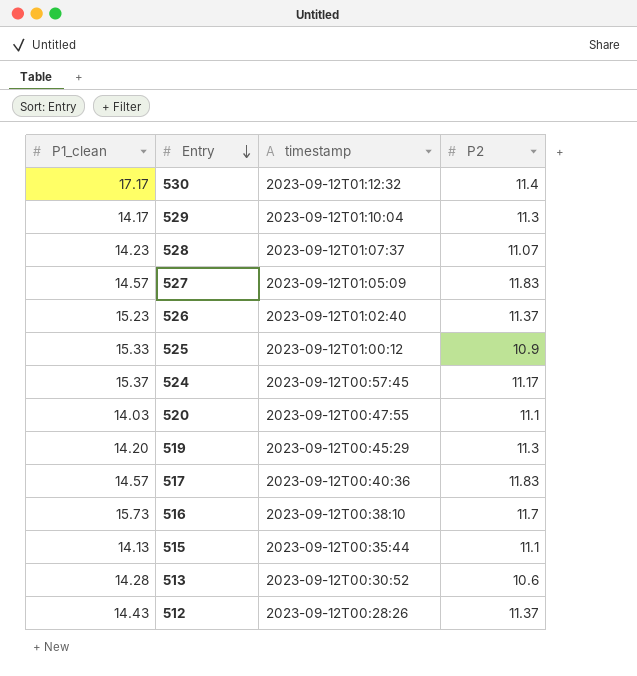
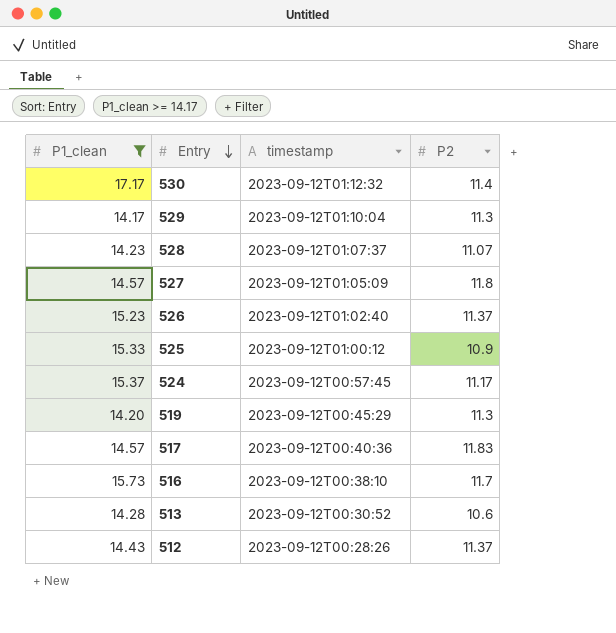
filter: none -> P1_clean >= 14.17
527 | P2: 11.83 -> 11.8

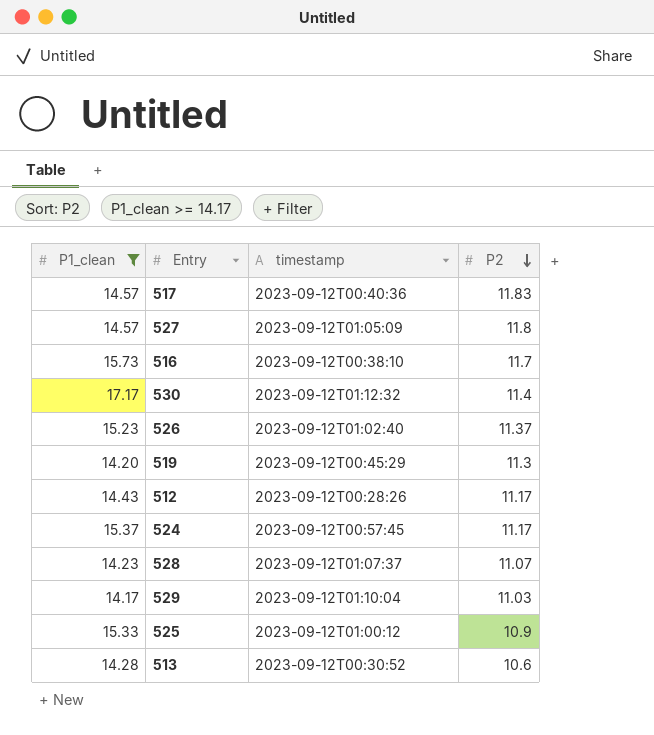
row order: Entry descending -> P2 descending
512 | P2: 11.37 -> 11.17
529 | P2: 11.3 -> 11.03

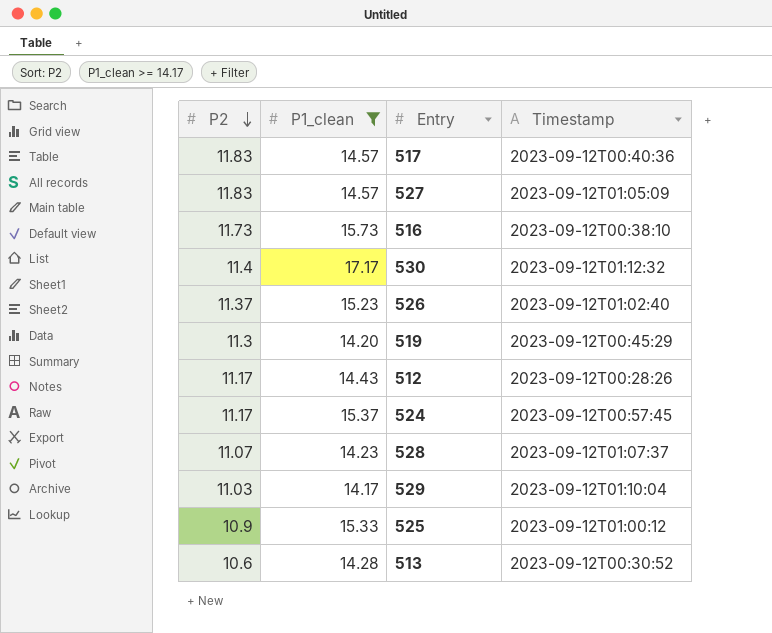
column P2 | position: 4 -> 1
column name: timestamp -> Timestamp
527 | P2: 11.8 -> 11.83
516 | P2: 11.7 -> 11.73

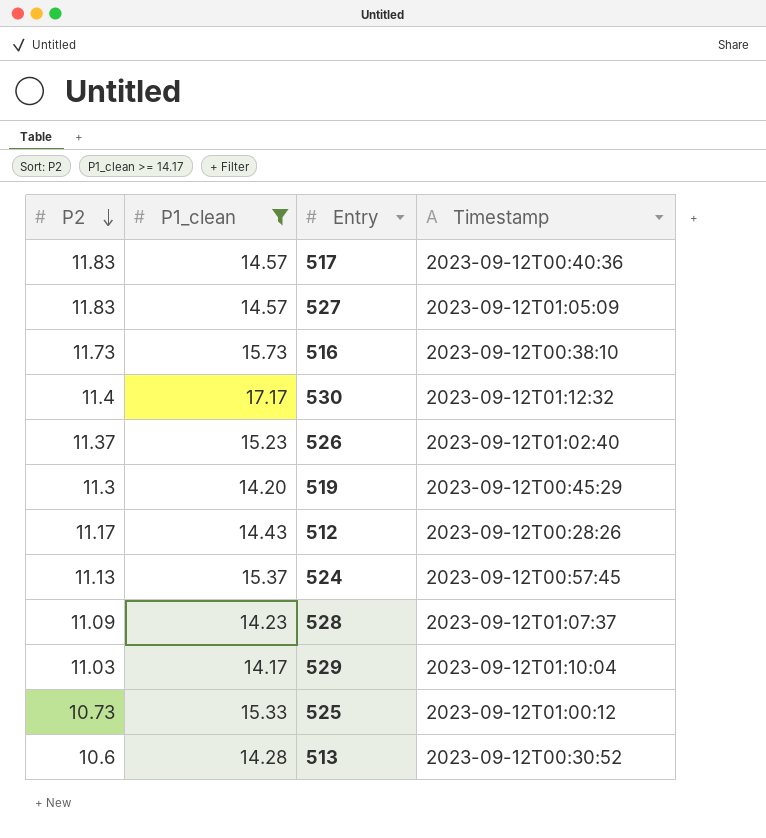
524 | P2: 11.17 -> 11.13
528 | P2: 11.07 -> 11.09
525 | P2: 10.9 -> 10.73

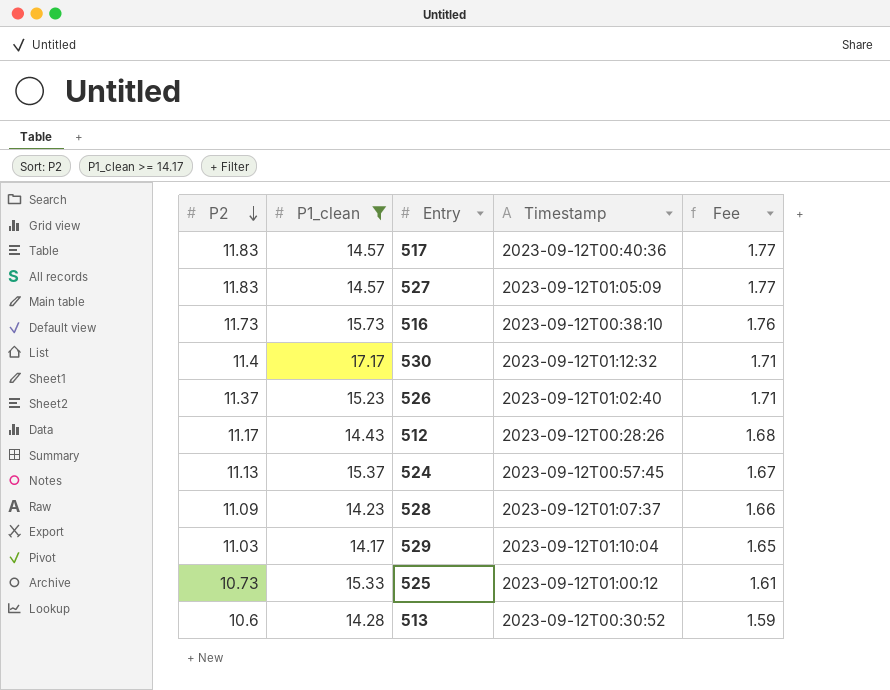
column Fee | formula: none -> [P2] * 0.15
row 519: 11.3 | 14.20 | 2023-09-12T00:45:29 -> none

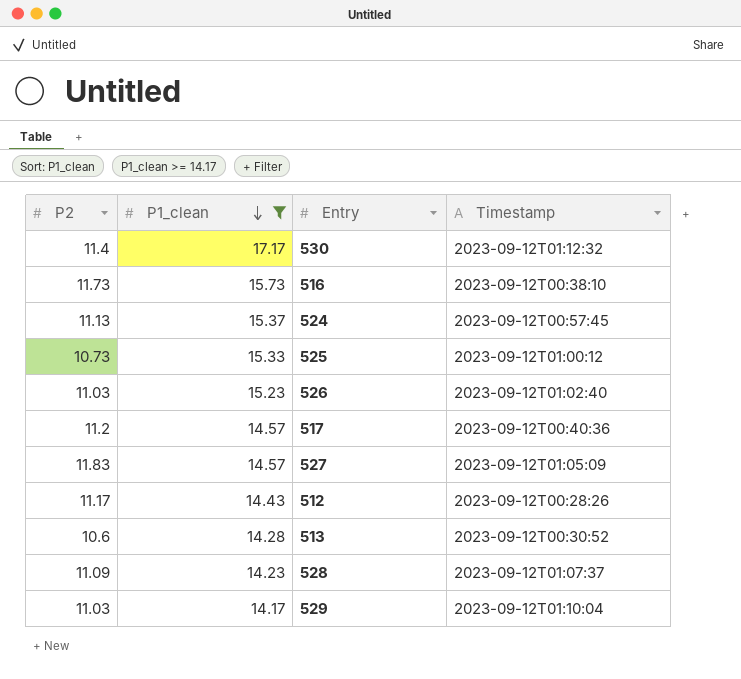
row order: P2 descending -> P1_clean descending
column Fee | formula: [P2] * 0.15 -> none
526 | P2: 11.37 -> 11.03
517 | P2: 11.83 -> 11.2

